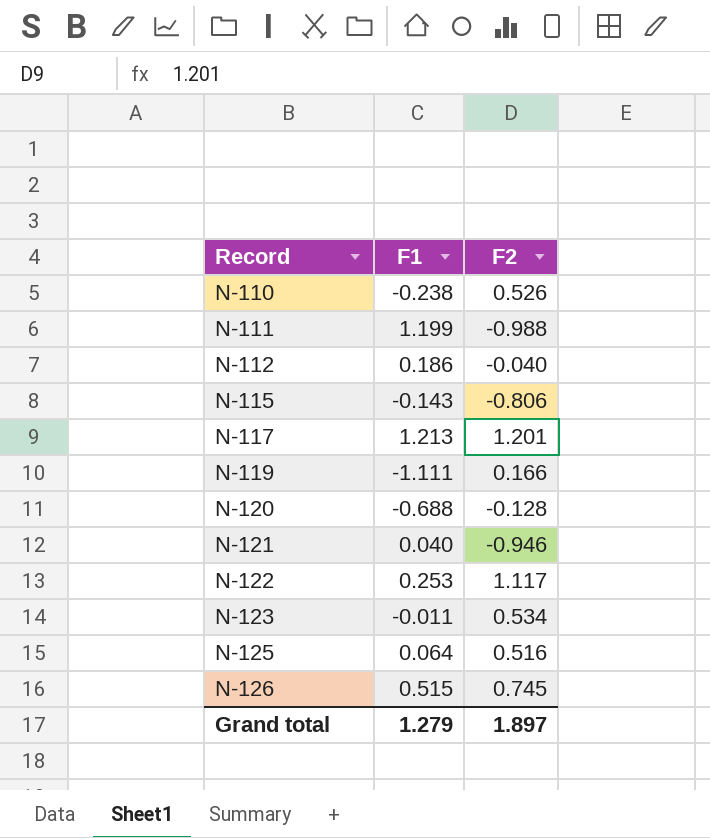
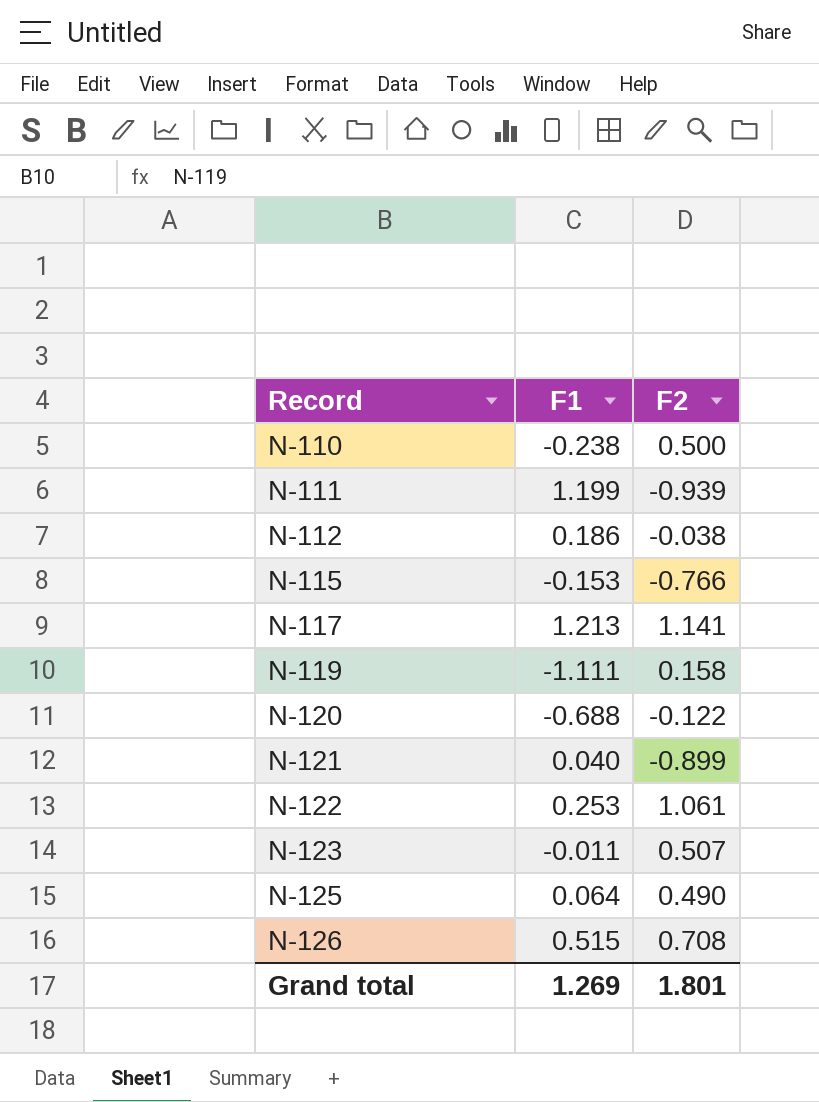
N-110 | F2: 0.526 -> 0.500
N-111 | F2: -0.988 -> -0.939
N-112 | F2: -0.040 -> -0.038
N-115 | F1: -0.143 -> -0.153
N-115 | F2: -0.806 -> -0.766
N-117 | F2: 1.201 -> 1.141
N-119 | F2: 0.166 -> 0.158
N-120 | F2: -0.128 -> -0.122
N-121 | F2: -0.946 -> -0.899
N-122 | F2: 1.117 -> 1.061
N-123 | F2: 0.534 -> 0.507
N-125 | F2: 0.516 -> 0.490
N-126 | F2: 0.745 -> 0.708
Grand total | F1: 1.279 -> 1.269
Grand total | F2: 1.897 -> 1.801

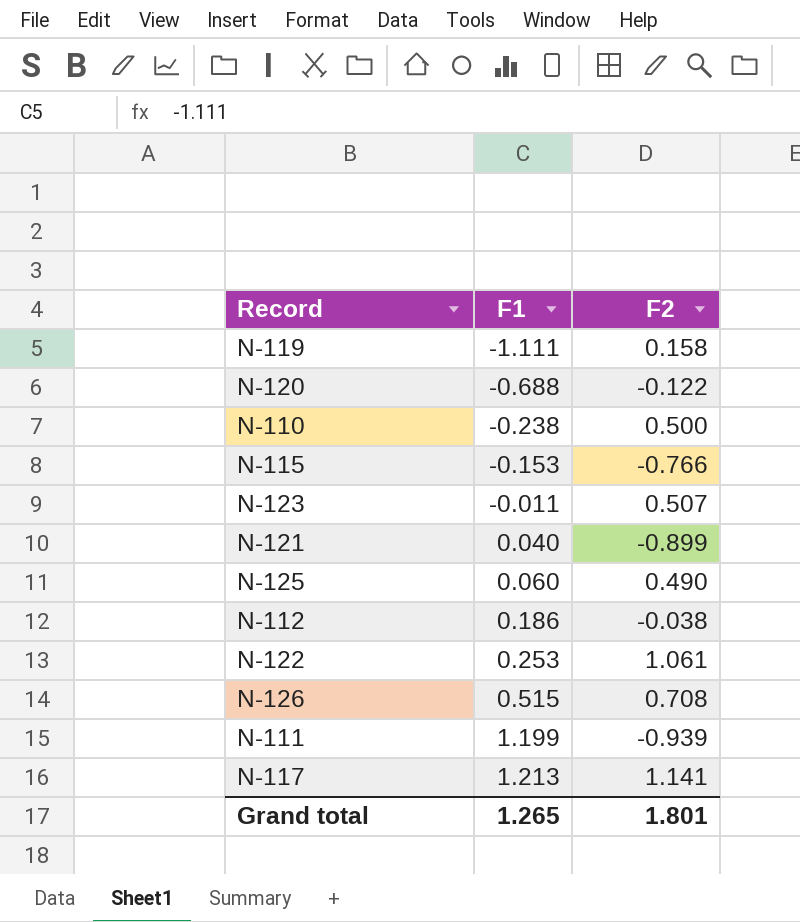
row order: Record ascending -> F1 ascending
N-125 | F1: 0.064 -> 0.060
Grand total | F1: 1.269 -> 1.265

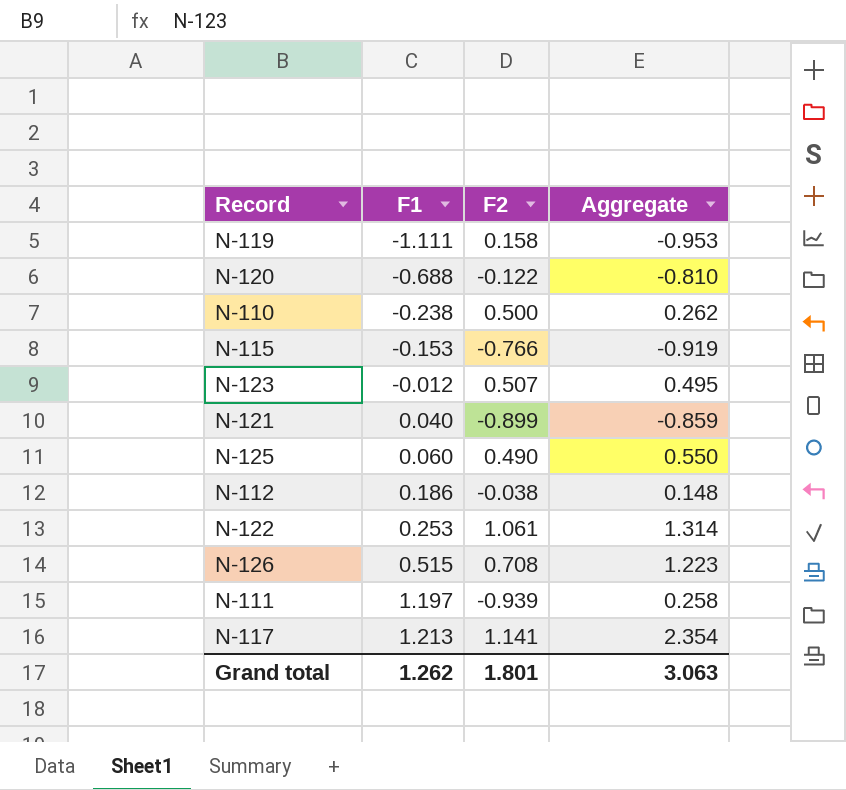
column Aggregate | formula: none -> [F1] + [F2]
N-123 | F1: -0.011 -> -0.012
N-111 | F1: 1.199 -> 1.197
Grand total | F1: 1.265 -> 1.262

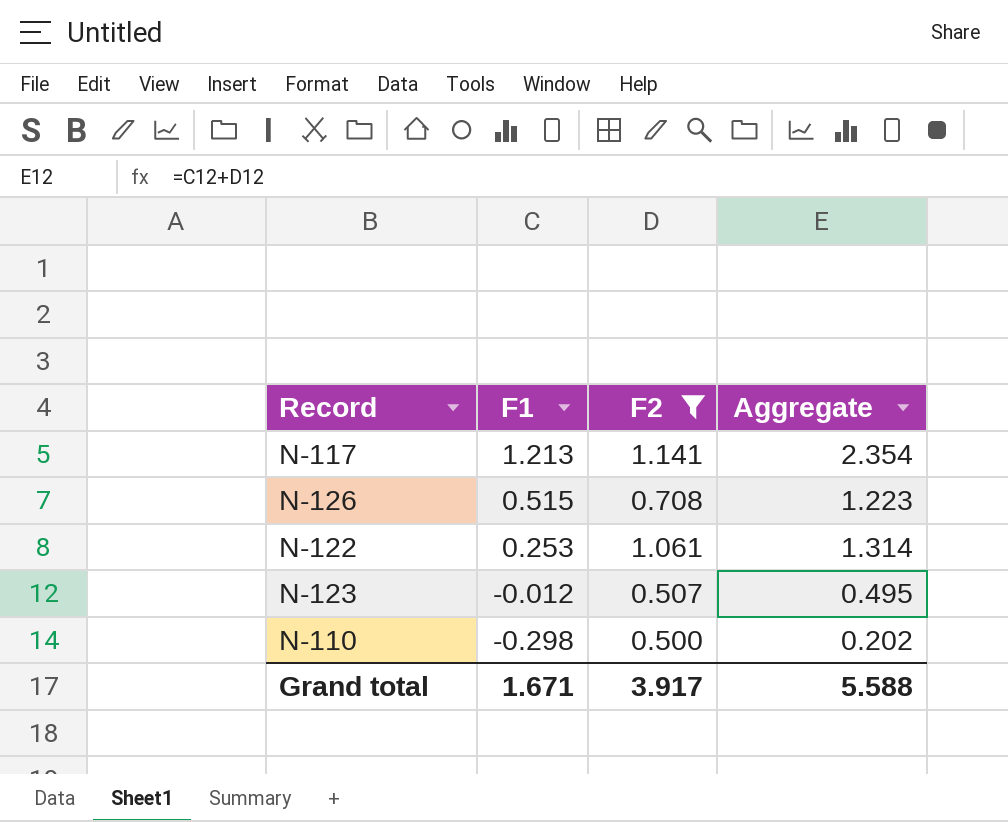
filter: none -> F2 >= 0.500
row order: F1 ascending -> F1 descending
N-110 | F1: -0.238 -> -0.298
N-110 | Aggregate: 0.262 -> 0.202
Grand total | F1: 1.262 -> 1.671
Grand total | F2: 1.801 -> 3.917
Grand total | Aggregate: 3.063 -> 5.588

